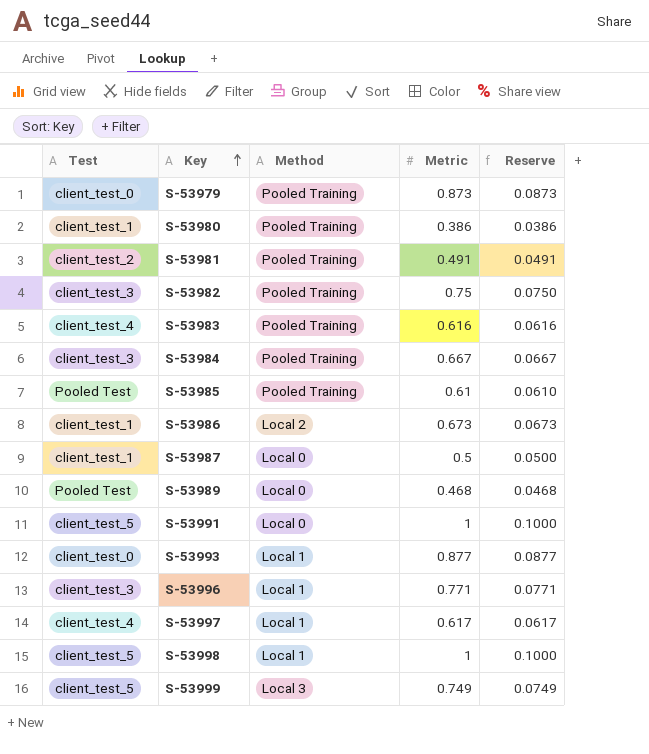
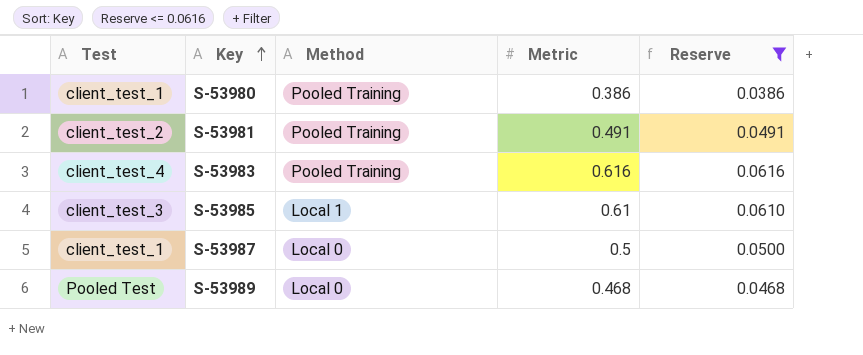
filter: none -> Reserve <= 0.0616
S-53985 | Test: Pooled Test -> client_test_3
S-53985 | Method: Pooled Training -> Local 1

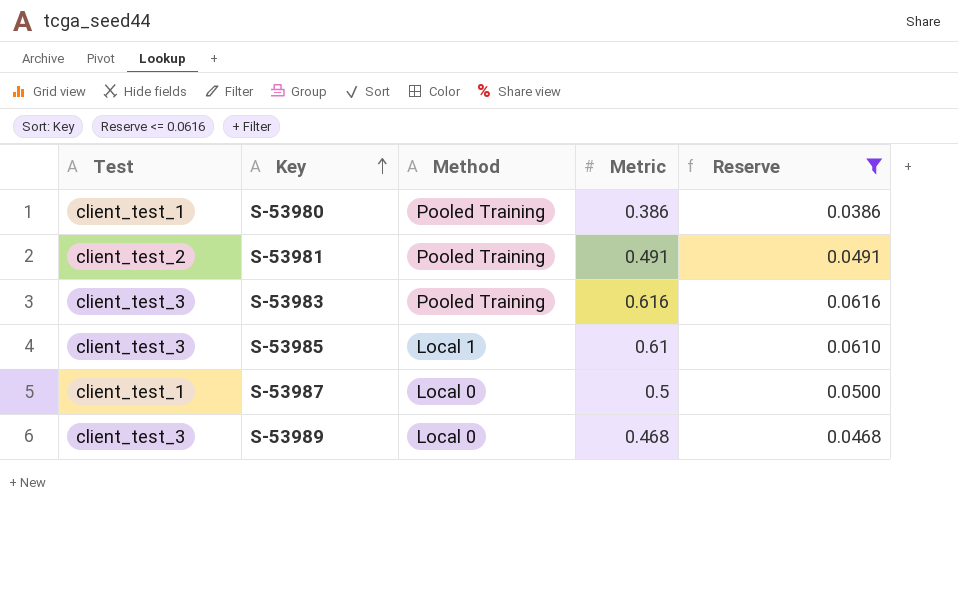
S-53983 | Test: client_test_4 -> client_test_3
S-53989 | Test: Pooled Test -> client_test_3

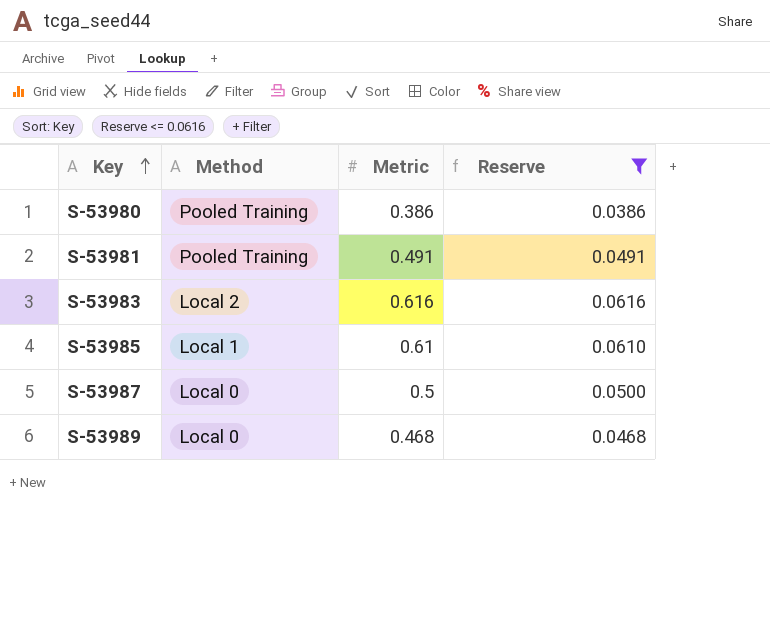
column Test | position: 1 -> none
S-53983 | Method: Pooled Training -> Local 2

